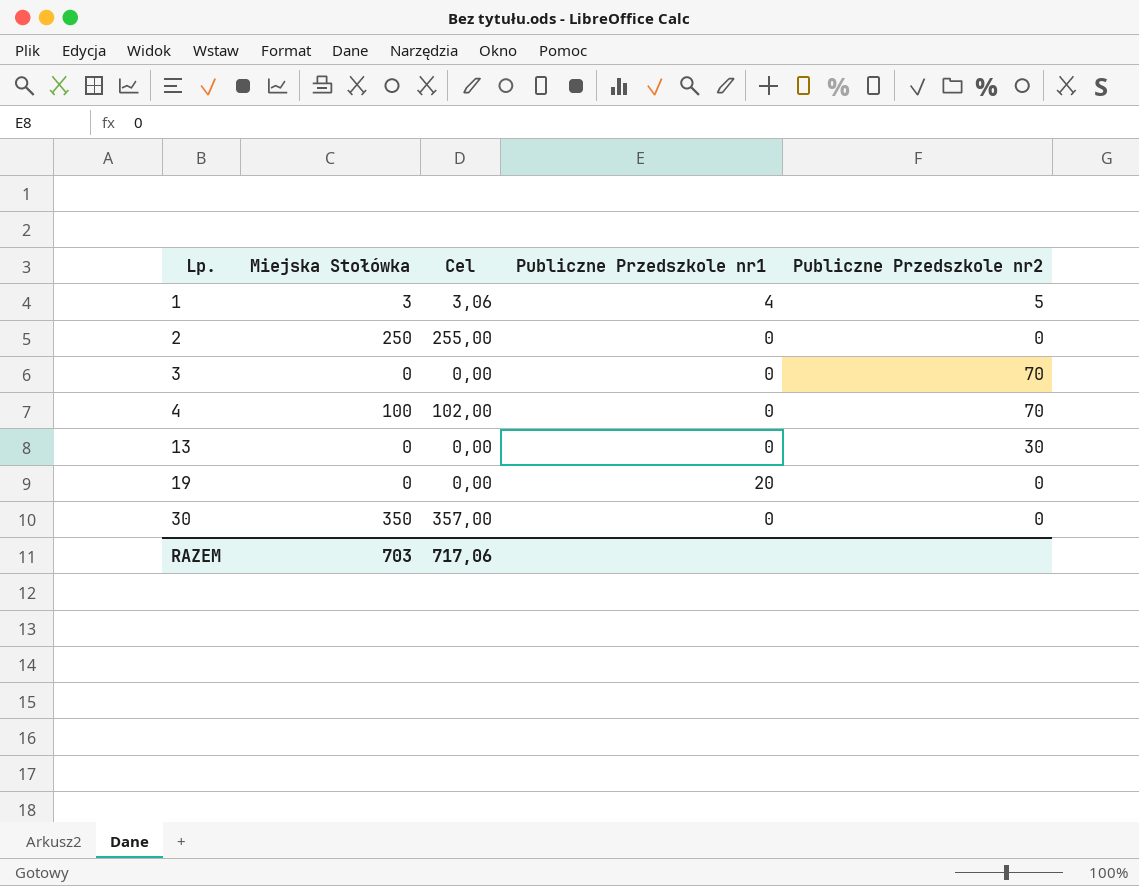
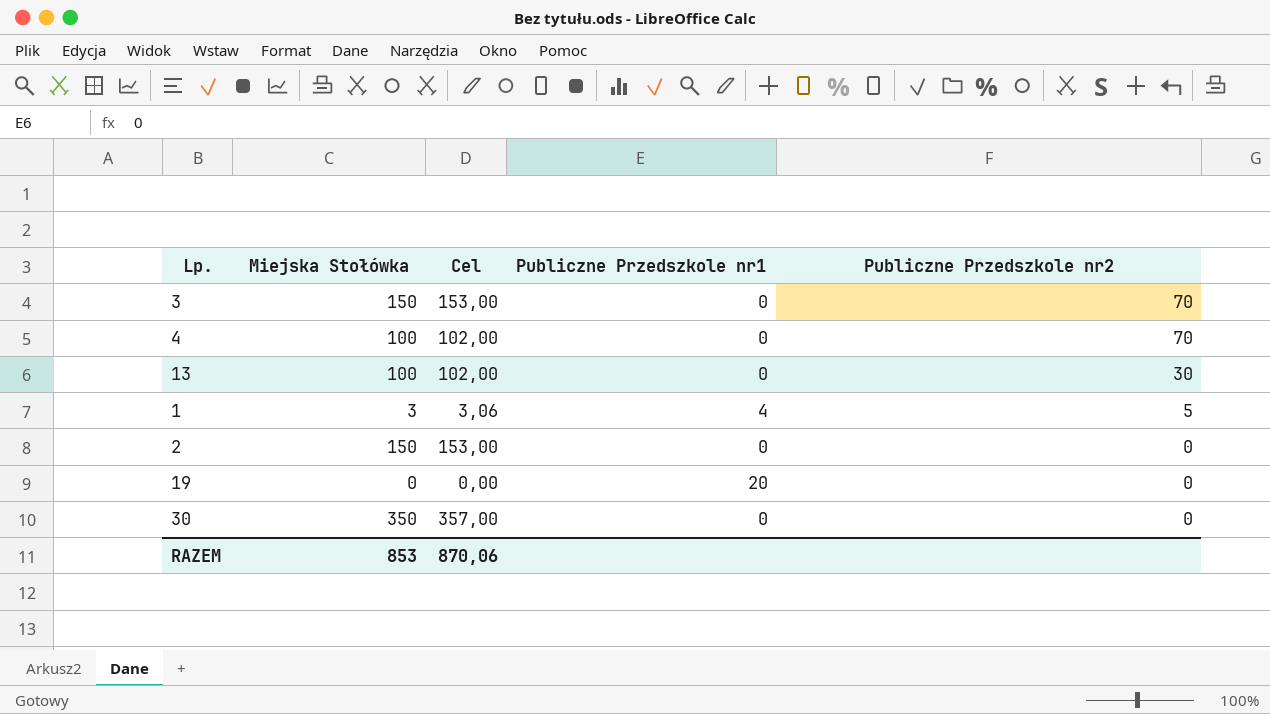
row order: Lp. ascending -> Publiczne Przedszkole nr2 descending
3 | Miejska Stołówka: 0 -> 150
3 | Cel: 0,00 -> 153,00
13 | Miejska Stołówka: 0 -> 100
13 | Cel: 0,00 -> 102,00
2 | Miejska Stołówka: 250 -> 150
2 | Cel: 255,00 -> 153,00
RAZEM | Miejska Stołówka: 703 -> 853
RAZEM | Cel: 717,06 -> 870,06

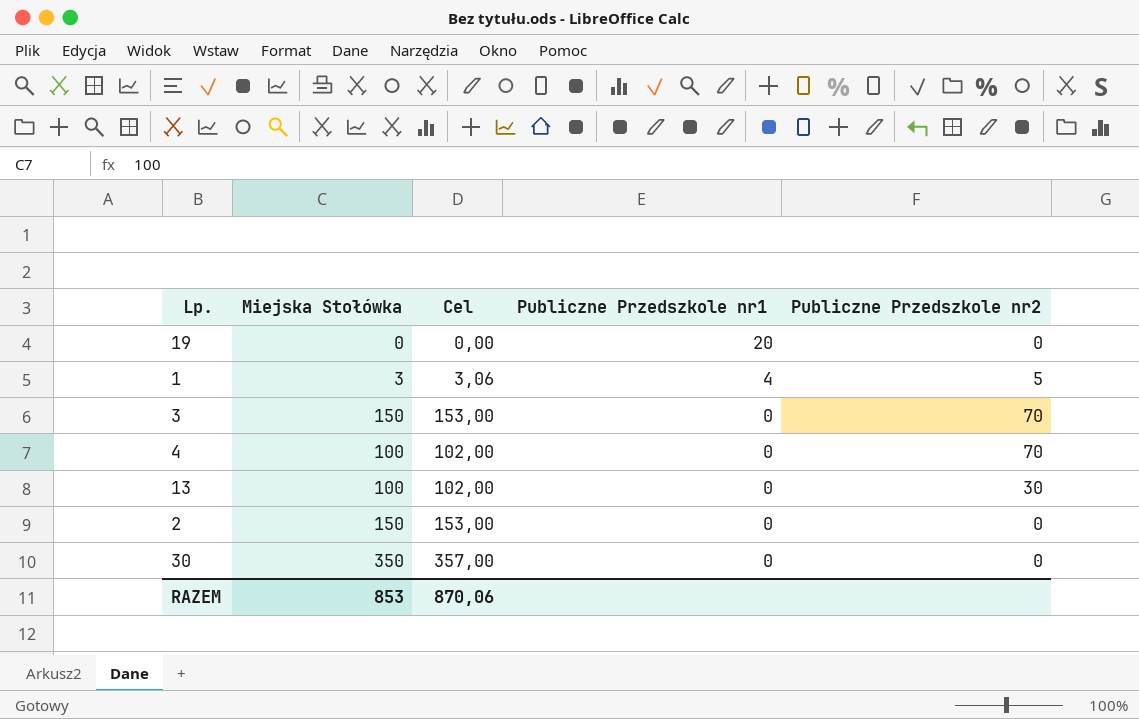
row order: Publiczne Przedszkole nr2 descending -> Publiczne Przedszkole nr1 descending

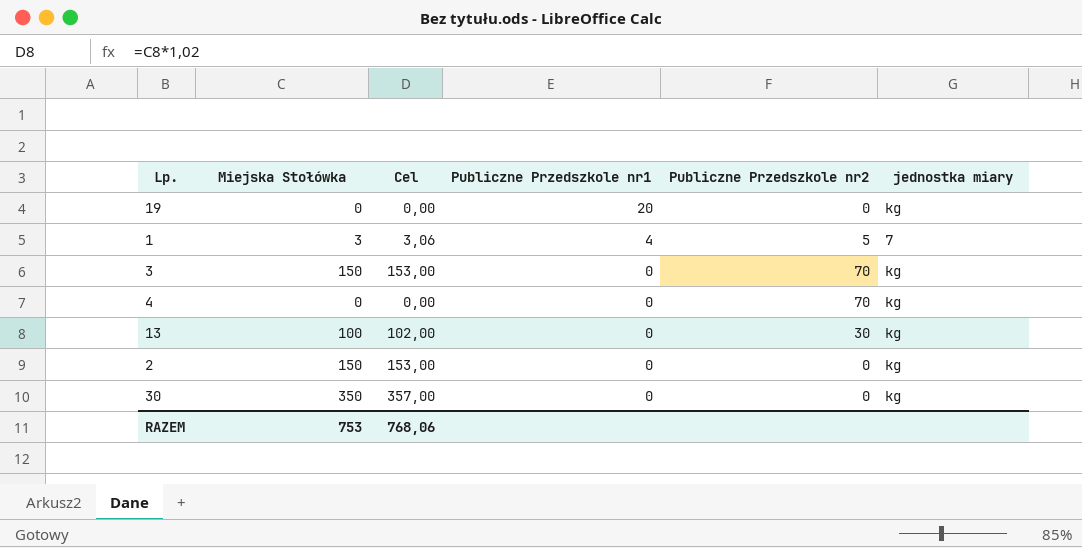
column jednostka miary | position: none -> 6
4 | Miejska Stołówka: 100 -> 0
4 | Cel: 102,00 -> 0,00
RAZEM | Miejska Stołówka: 853 -> 753
RAZEM | Cel: 870,06 -> 768,06

